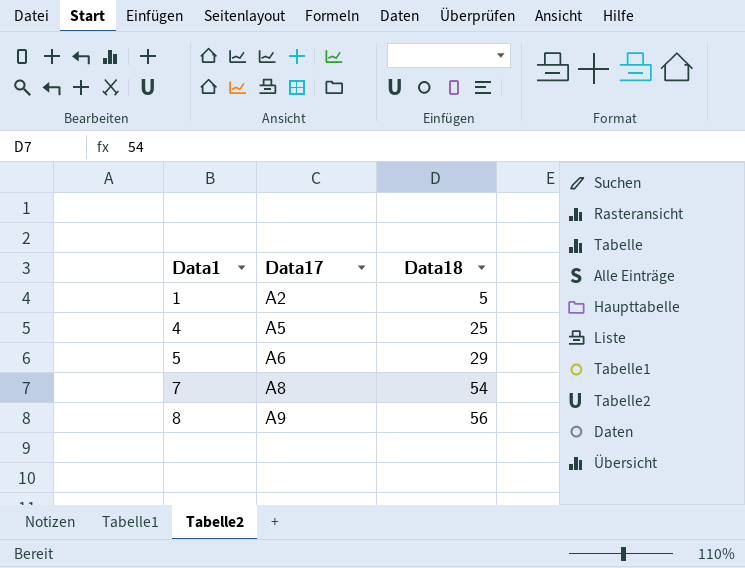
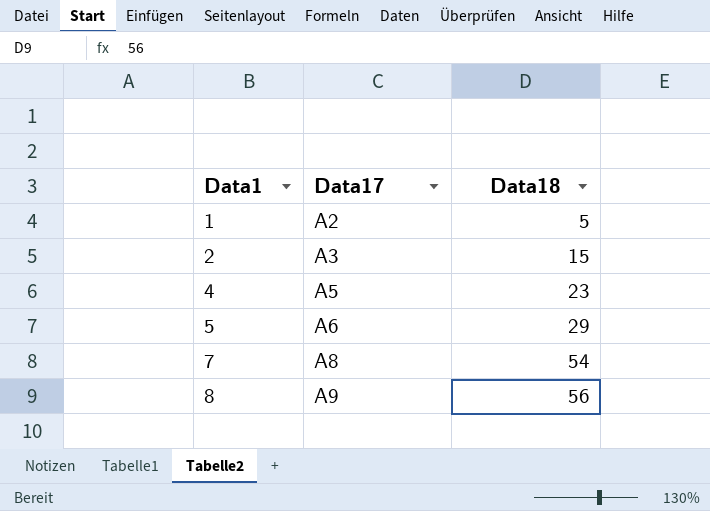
row 2: none -> A3 | 15
4 | Data18: 25 -> 23

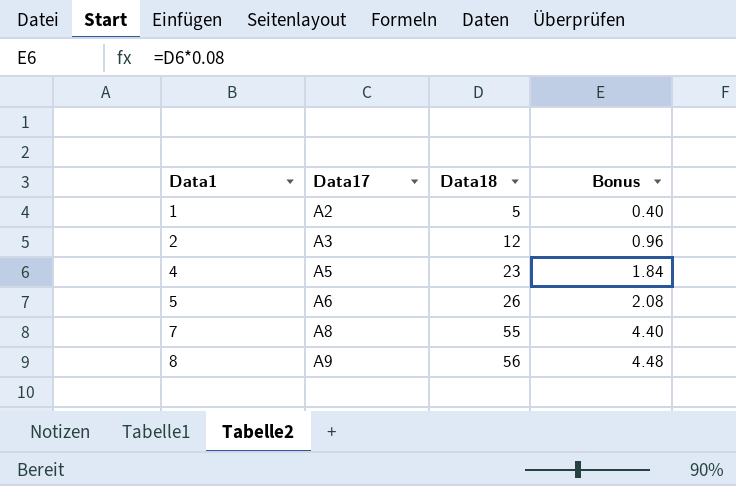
column Bonus | formula: none -> [Data18] * 0.08
2 | Data18: 15 -> 12
5 | Data18: 29 -> 26
7 | Data18: 54 -> 55

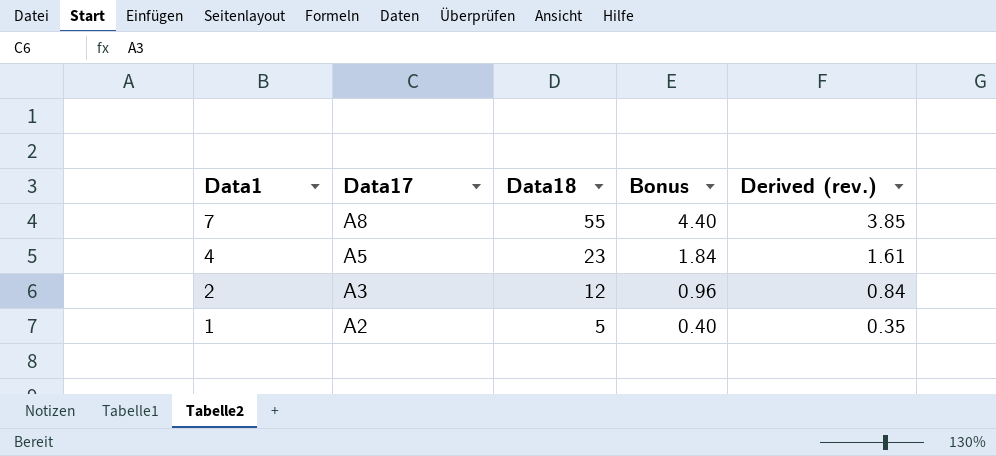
row order: Data1 ascending -> Data1 descending
column Derived (rev.) | formula: none -> [Data18] * 0.07
row 5: A6 | 26 | 2.08 -> none
row 8: A9 | 56 | 4.48 -> none

